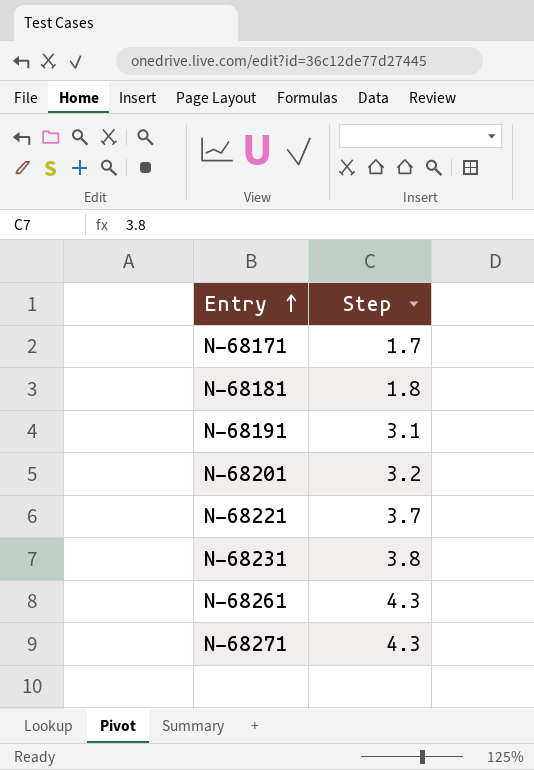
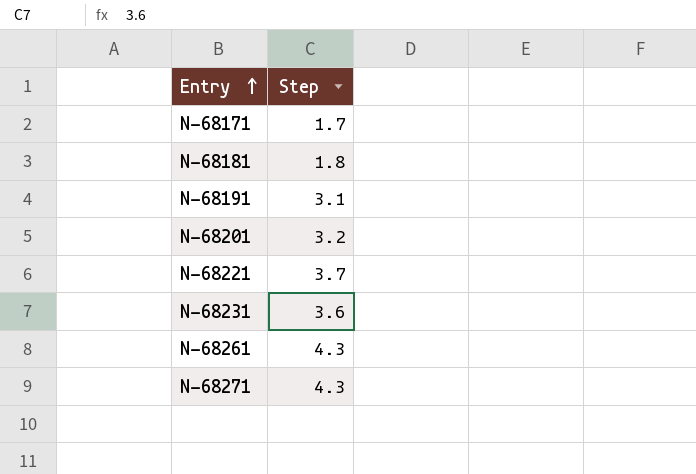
N-68231 | Step: 3.8 -> 3.6

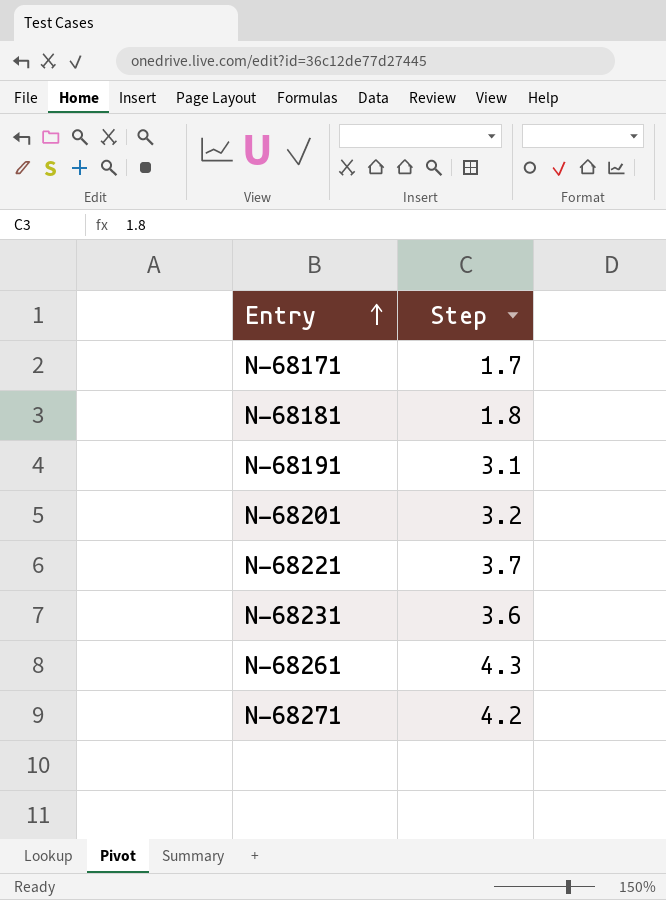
N-68271 | Step: 4.3 -> 4.2

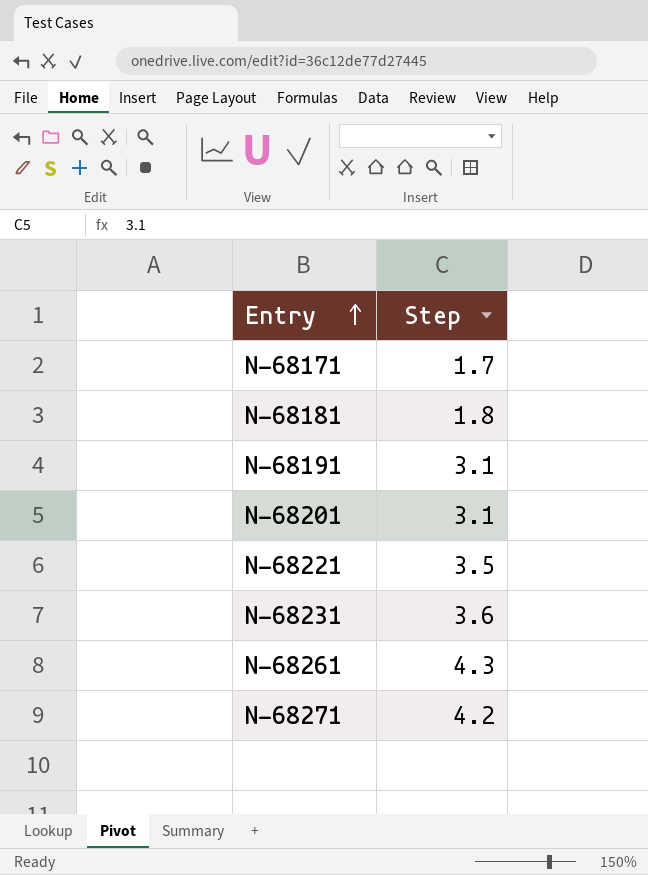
N-68201 | Step: 3.2 -> 3.1
N-68221 | Step: 3.7 -> 3.5

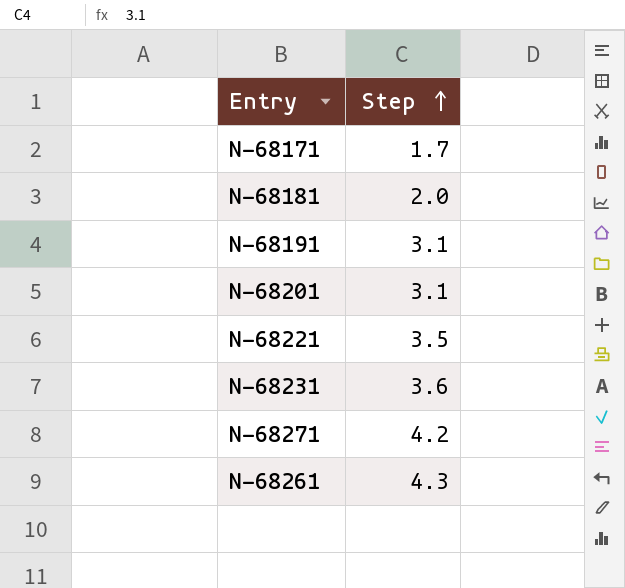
row order: Entry ascending -> Step ascending
N-68181 | Step: 1.8 -> 2.0

